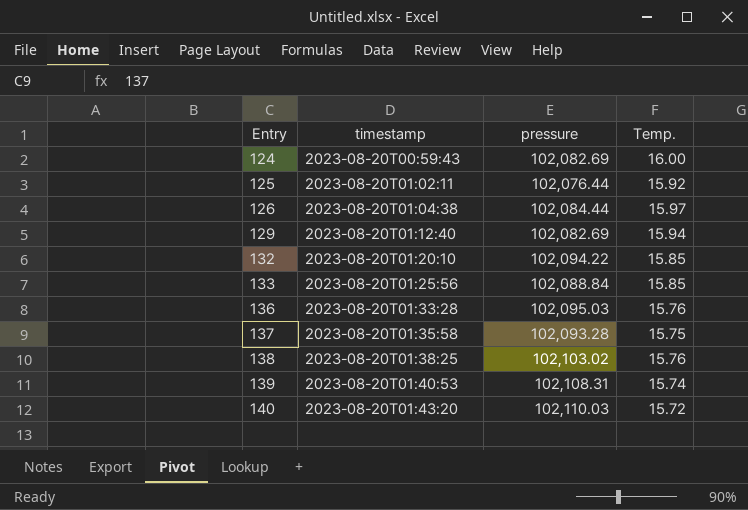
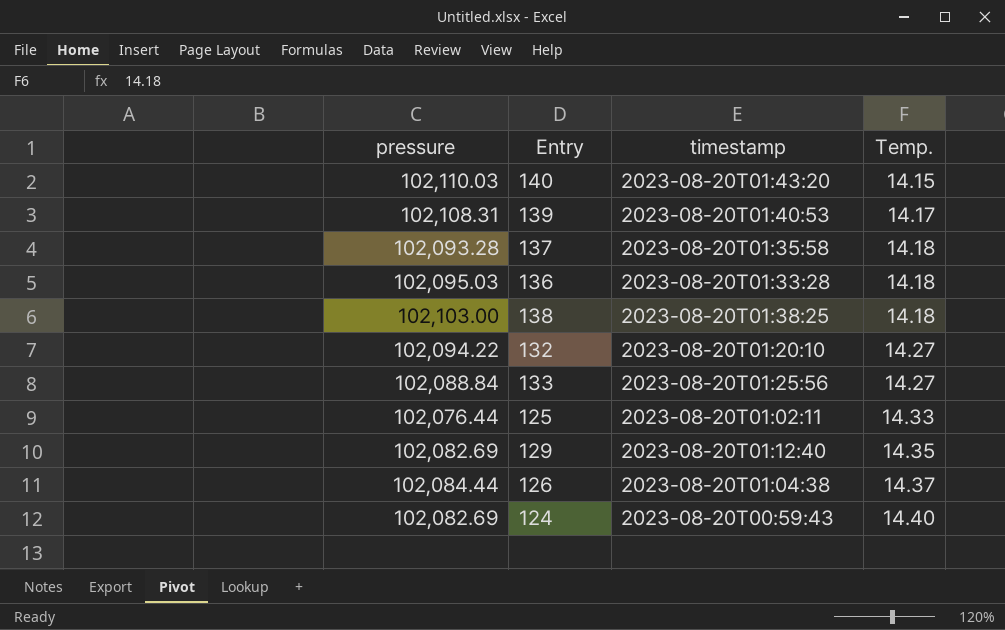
row order: Entry ascending -> Temp. ascending
column pressure | position: 3 -> 1
140 | Temp.: 15.72 -> 14.15
139 | Temp.: 15.74 -> 14.17
137 | Temp.: 15.75 -> 14.18
136 | Temp.: 15.76 -> 14.18
138 | pressure: 102,103.02 -> 102,103.00
138 | Temp.: 15.76 -> 14.18
132 | Temp.: 15.85 -> 14.27
133 | Temp.: 15.85 -> 14.27
125 | Temp.: 15.92 -> 14.33
129 | Temp.: 15.94 -> 14.35
126 | Temp.: 15.97 -> 14.37
124 | Temp.: 16.00 -> 14.40

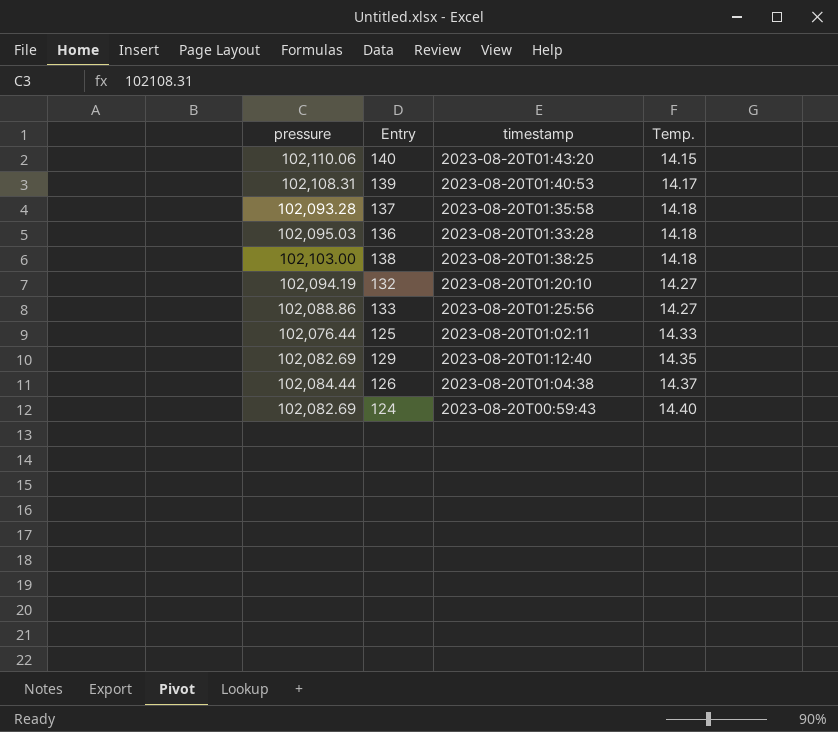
140 | pressure: 102,110.03 -> 102,110.06
132 | pressure: 102,094.22 -> 102,094.19
133 | pressure: 102,088.84 -> 102,088.86

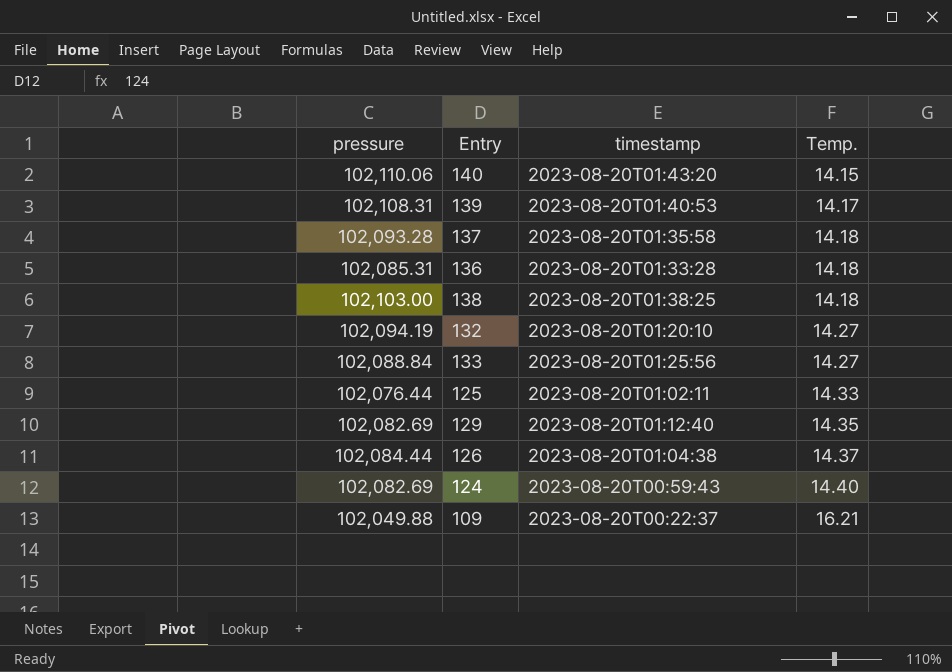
136 | pressure: 102,095.03 -> 102,085.31
133 | pressure: 102,088.86 -> 102,088.84
row 109: none -> 102,049.88 | 2023-08-20T00:22:37 | 16.21

